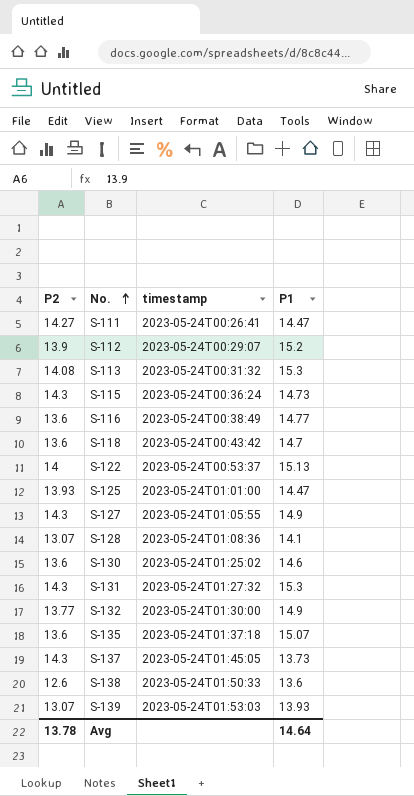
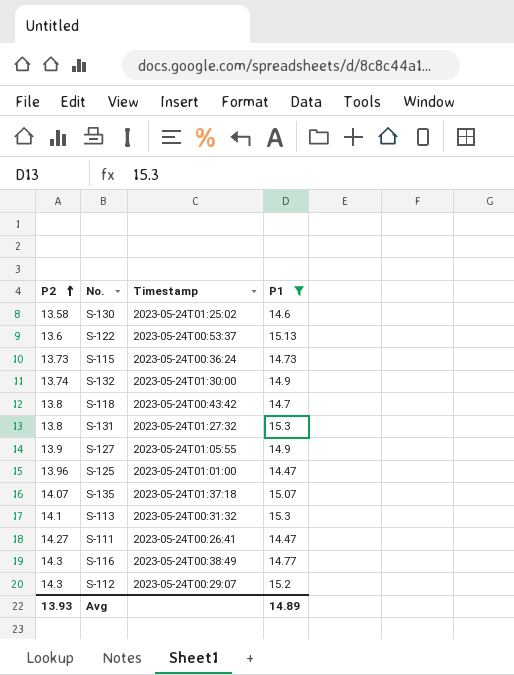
filter: none -> P1 >= 14.47
row order: No. ascending -> P2 ascending
column name: timestamp -> Timestamp
S-130 | P2: 13.6 -> 13.58
S-122 | P2: 14 -> 13.6
S-115 | P2: 14.3 -> 13.73
S-132 | P2: 13.77 -> 13.74
S-118 | P2: 13.6 -> 13.8
S-131 | P2: 14.3 -> 13.8
S-127 | P2: 14.3 -> 13.9
S-125 | P2: 13.93 -> 13.96
S-135 | P2: 13.6 -> 14.07
S-113 | P2: 14.08 -> 14.1
S-116 | P2: 13.6 -> 14.3
S-112 | P2: 13.9 -> 14.3
Avg | P2: 13.78 -> 13.93
Avg | P1: 14.64 -> 14.89

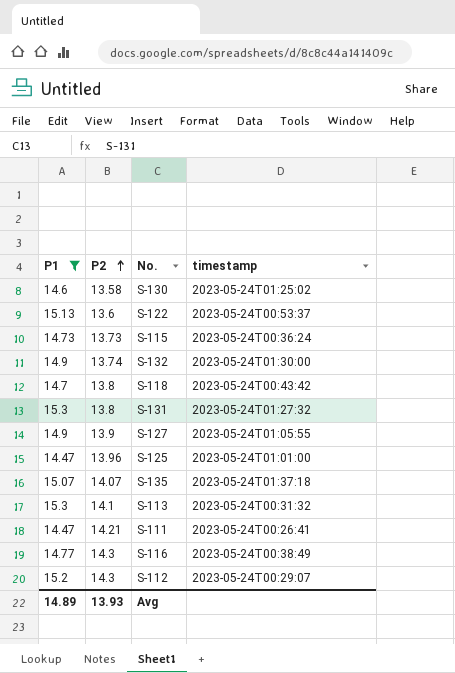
column P1 | position: 4 -> 1
column name: Timestamp -> timestamp
S-111 | P2: 14.27 -> 14.21

